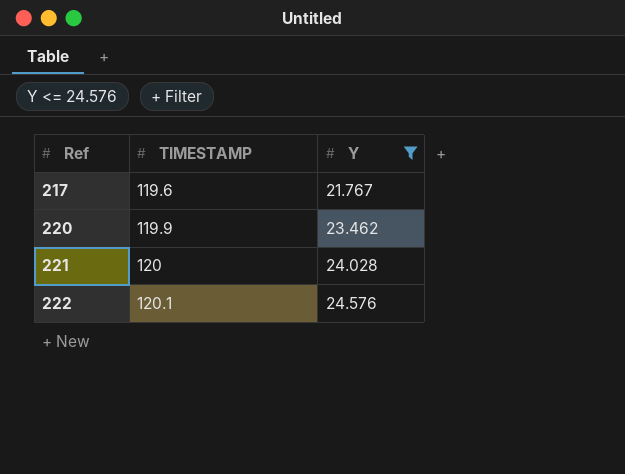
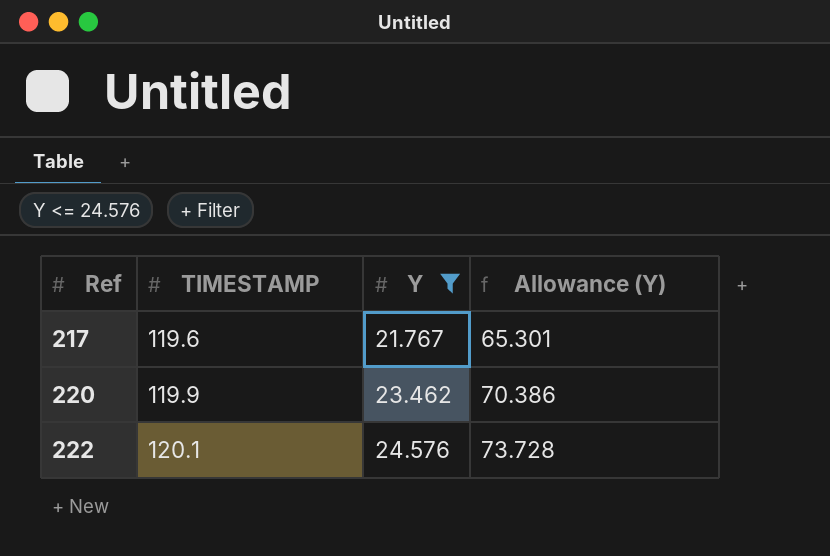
column Allowance (Y) | formula: none -> [Y] * 3
row 221: 120 | 24.028 -> none

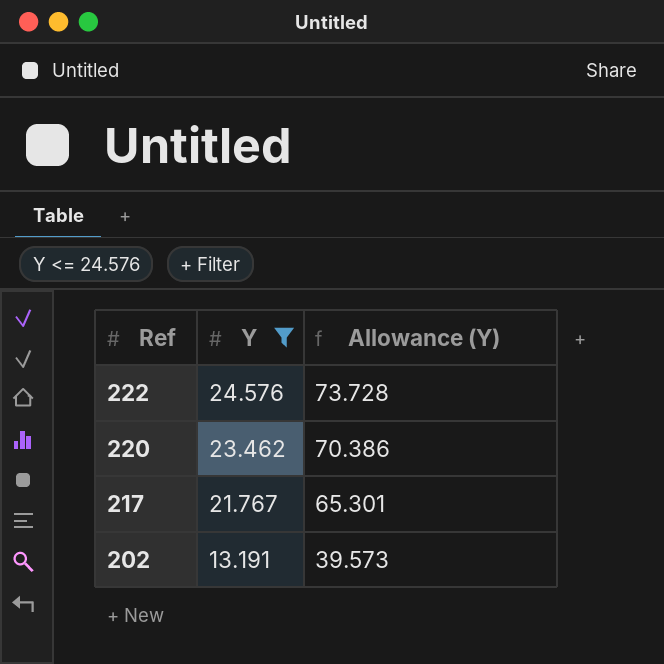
row order: Ref ascending -> Ref descending
column TIMESTAMP | position: 2 -> none
row 202: none -> 13.191 | 39.573

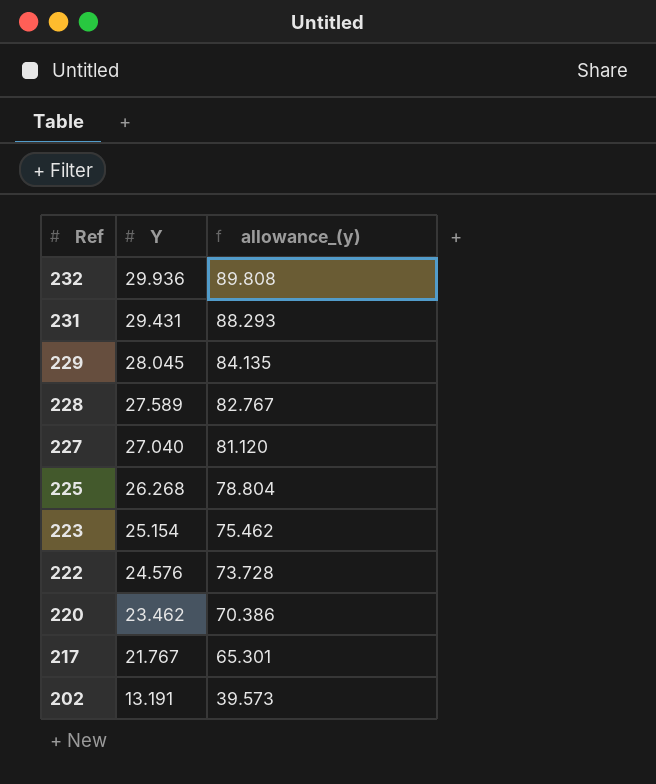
filter: Y <= 24.576 -> none
column name: Allowance (Y) -> allowance_(y)

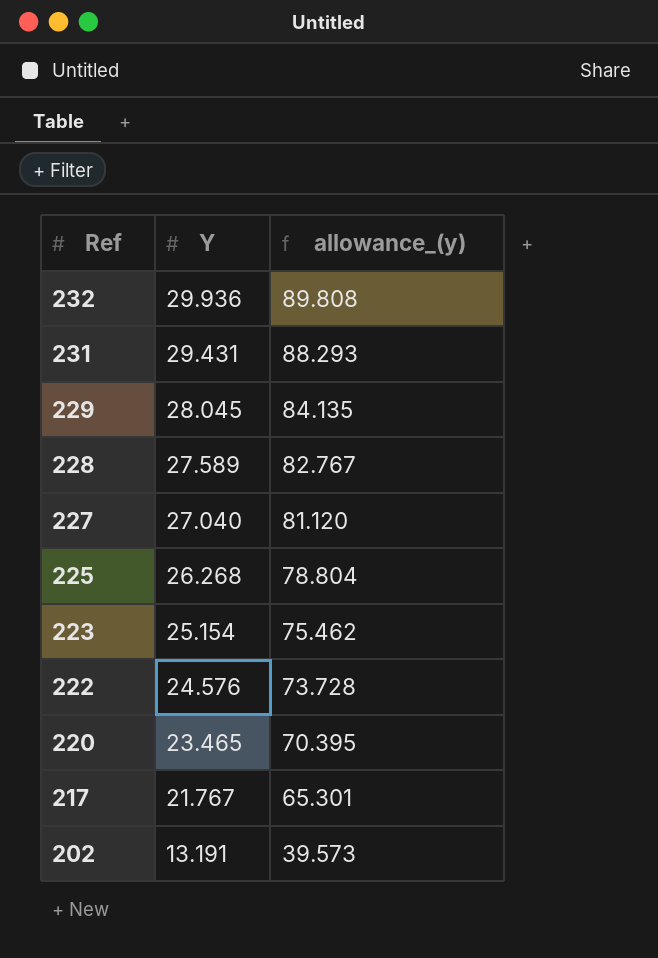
220 | Y: 23.462 -> 23.465
220 | allowance_(y): 70.386 -> 70.395

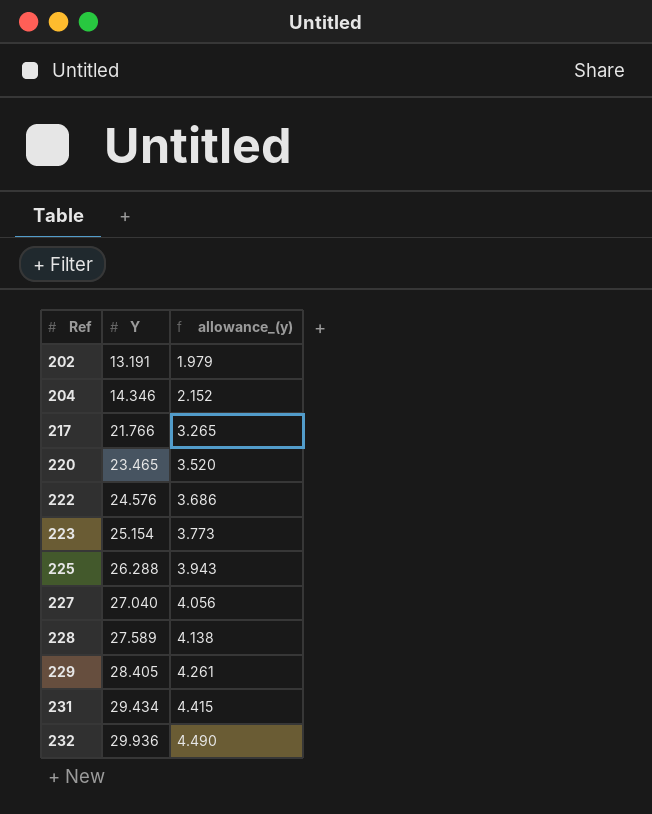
row order: Ref descending -> Ref ascending
column allowance_(y) | formula: [Y] * 3 -> [Y] * 0.15
row 204: none -> 14.346 | 2.152
217 | Y: 21.767 -> 21.766
225 | Y: 26.268 -> 26.288
229 | Y: 28.045 -> 28.405
231 | Y: 29.431 -> 29.434

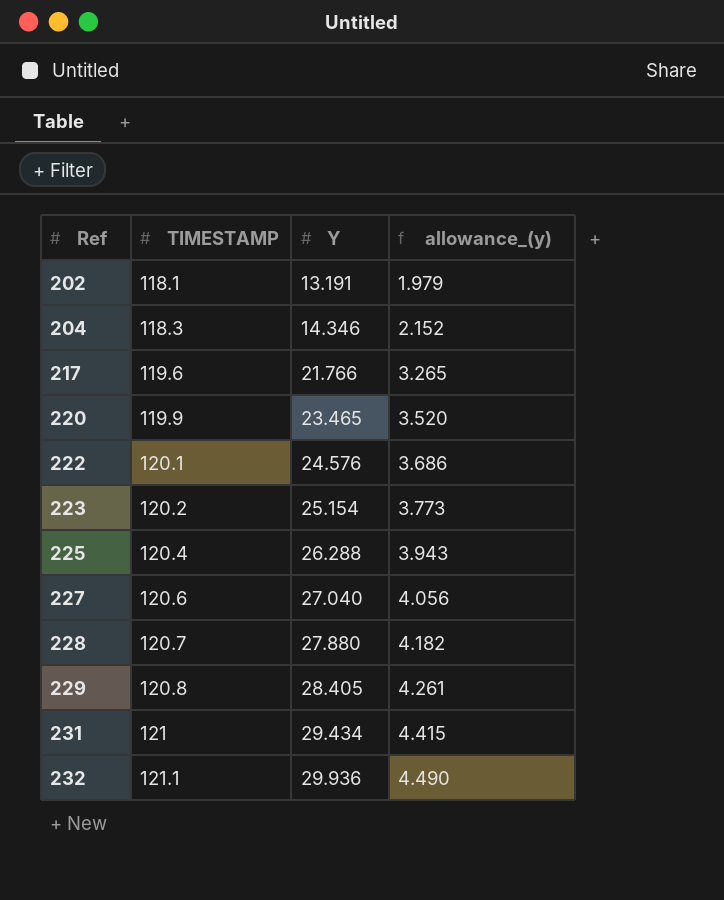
column TIMESTAMP | position: none -> 2
228 | Y: 27.589 -> 27.880
228 | allowance_(y): 4.138 -> 4.182

